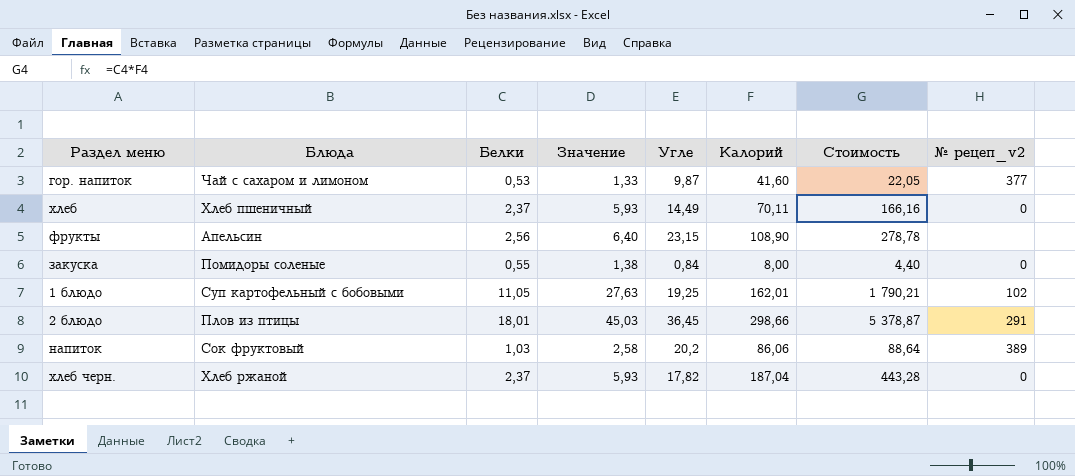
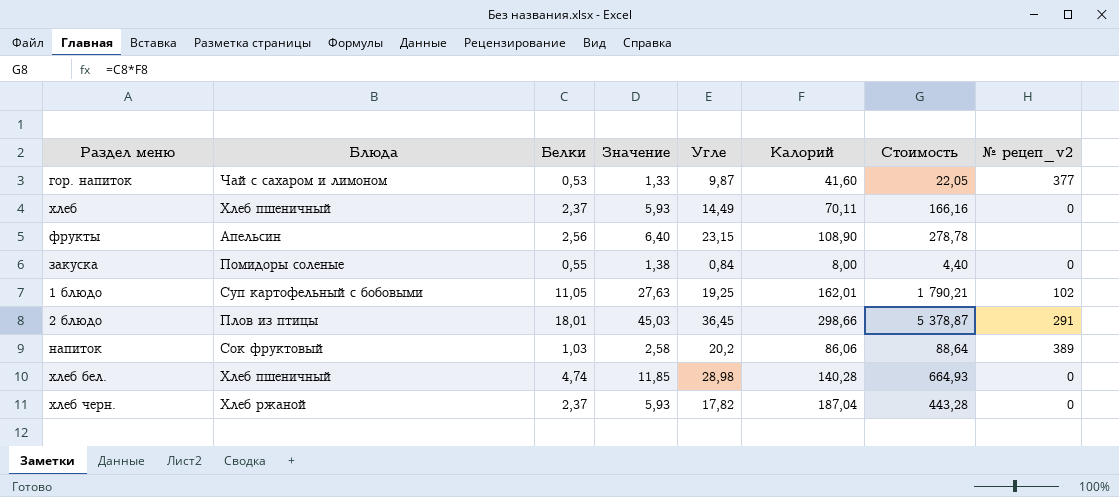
row хлеб бел.: none -> Хлеб пшеничный | 4,74 | 11,85 | 28,98 | 140,28 | 664,93 | 0

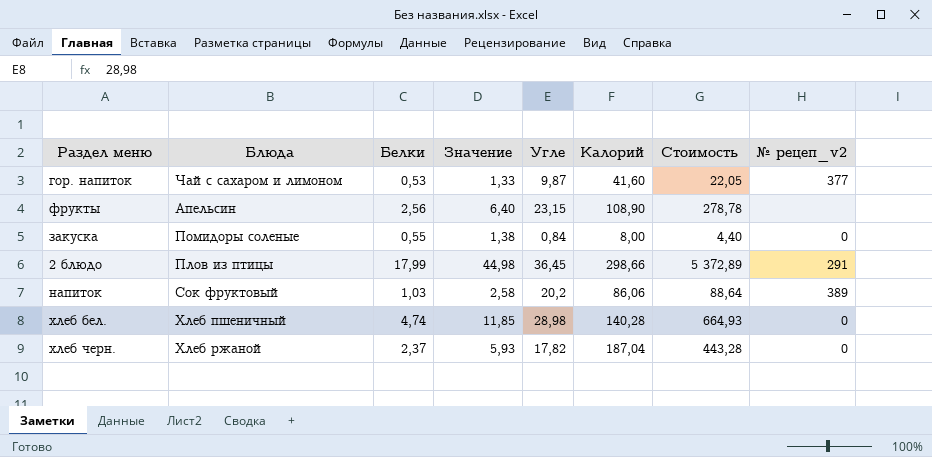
row хлеб: Хлеб пшеничный | 2,37 | 5,93 | 14,49 | 70,11 | 166,16 | 0 -> none
row 1 блюдо: Суп картофельный с бобовыми | 11,05 | 27,63 | 19,25 | 162,01 | 1 790,21 | 102 -> none
2 блюдо | Белки: 18,01 -> 17,99
2 блюдо | Значение: 45,03 -> 44,98
2 блюдо | Стоимость: 5 378,87 -> 5 372,89

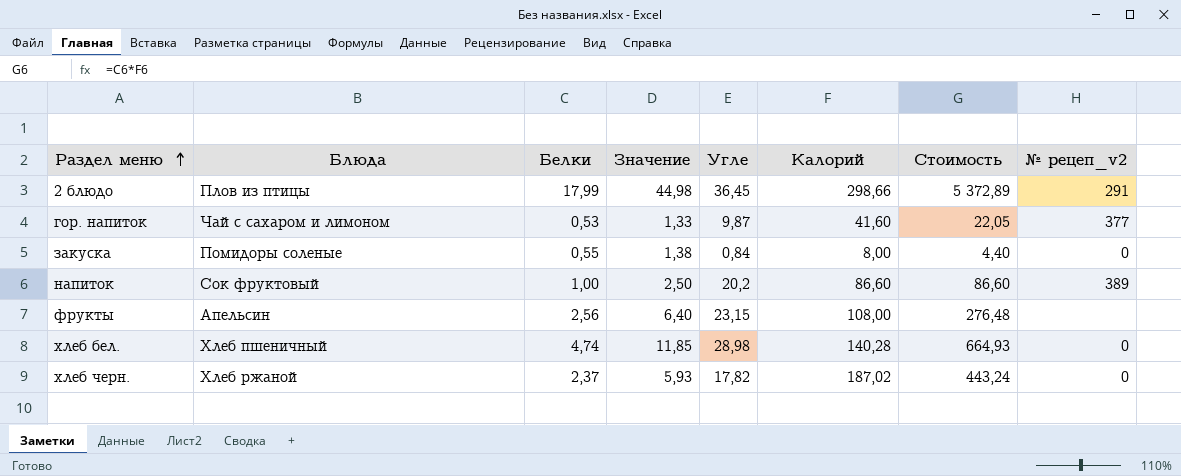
row order: none -> Раздел меню ascending
напиток | Белки: 1,03 -> 1,00
напиток | Значение: 2,58 -> 2,50
напиток | Калорий: 86,06 -> 86,60
напиток | Стоимость: 88,64 -> 86,60
фрукты | Калорий: 108,90 -> 108,00
фрукты | Стоимость: 278,78 -> 276,48
хлеб черн. | Калорий: 187,04 -> 187,02
хлеб черн. | Стоимость: 443,28 -> 443,24

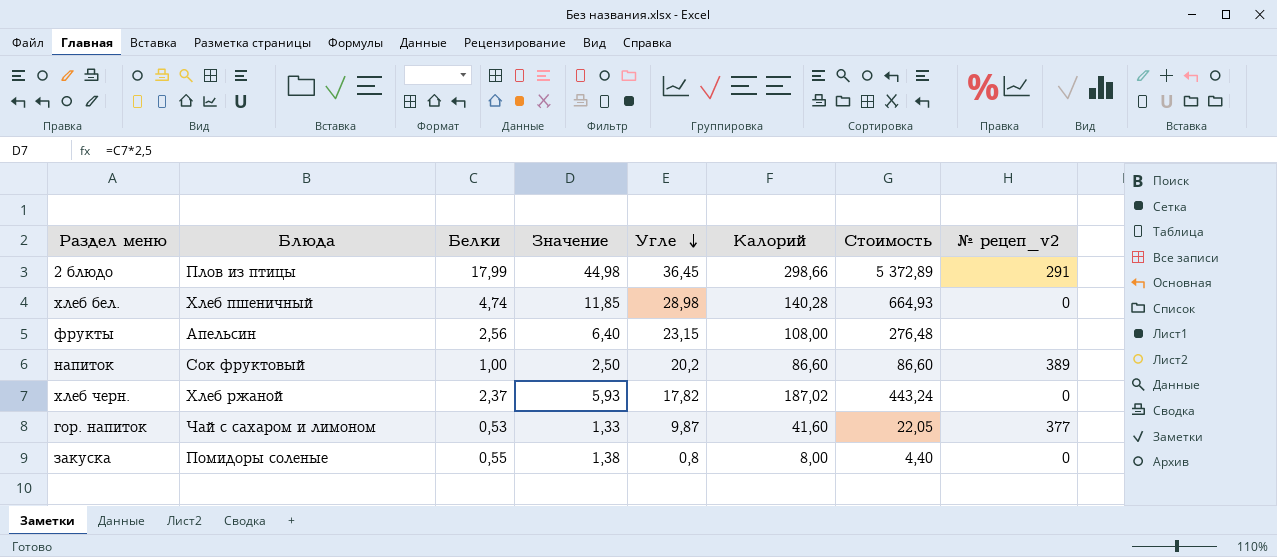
row order: Раздел меню ascending -> Угле descending
закуска | Угле: 0,84 -> 0,8

